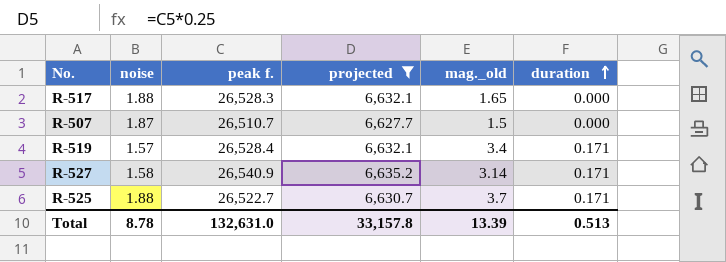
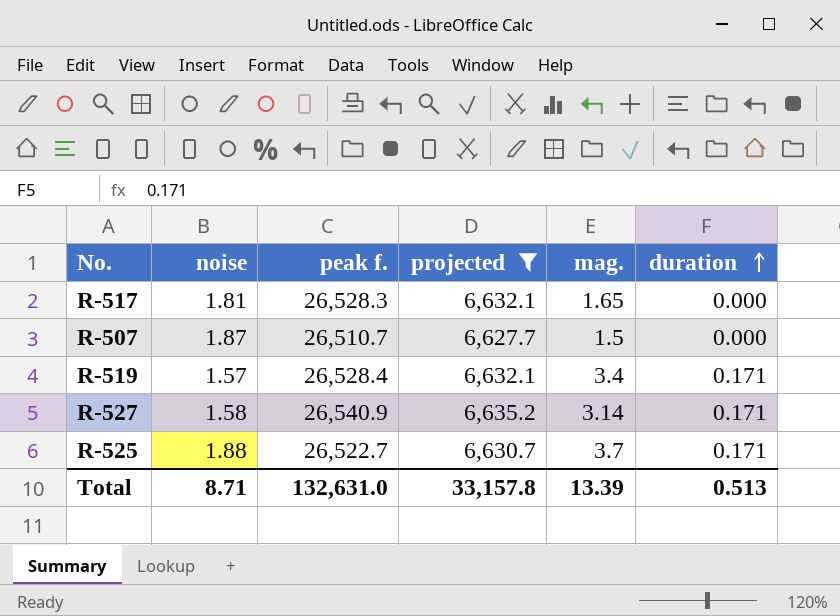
column name: mag._old -> mag.
R-517 | noise: 1.88 -> 1.81
Total | noise: 8.78 -> 8.71

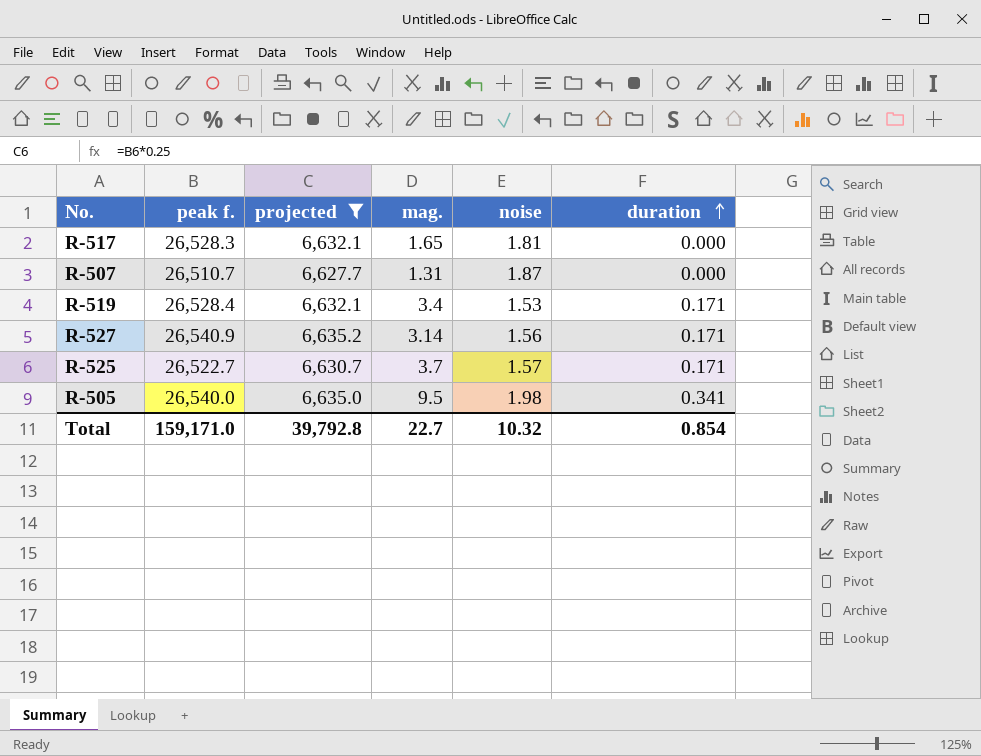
column noise | position: 2 -> 5
R-507 | mag.: 1.5 -> 1.31
R-519 | noise: 1.57 -> 1.53
R-527 | noise: 1.58 -> 1.56
R-525 | noise: 1.88 -> 1.57
row R-505: none -> 26,540.0 | 6,635.0 | 9.5 | 1.98 | 0.341
Total | peak f.: 132,631.0 -> 159,171.0
Total | projected: 33,157.8 -> 39,792.8
Total | mag.: 13.39 -> 22.7
Total | noise: 8.71 -> 10.32
Total | duration: 0.513 -> 0.854

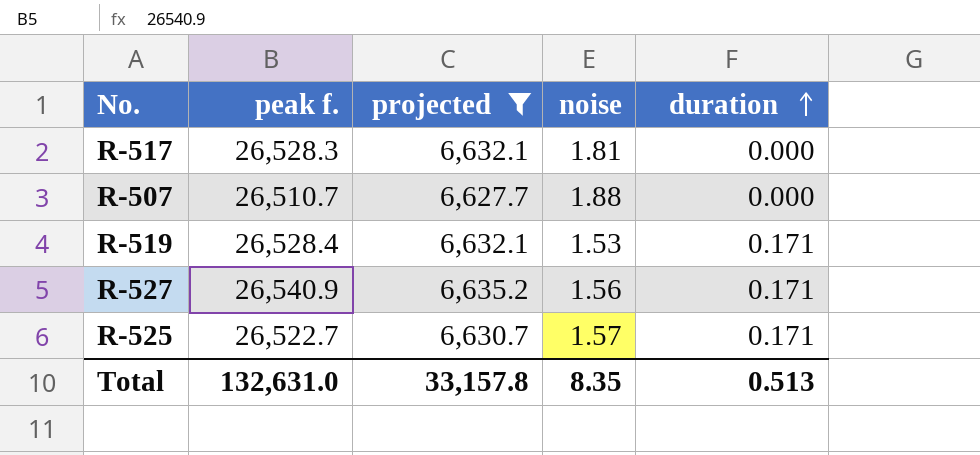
column mag. | position: 4 -> none
row R-505: 26,540.0 | 6,635.0 | 9.5 | 1.98 | 0.341 -> none
R-507 | noise: 1.87 -> 1.88
Total | peak f.: 159,171.0 -> 132,631.0
Total | projected: 39,792.8 -> 33,157.8
Total | noise: 10.32 -> 8.35
Total | duration: 0.854 -> 0.513

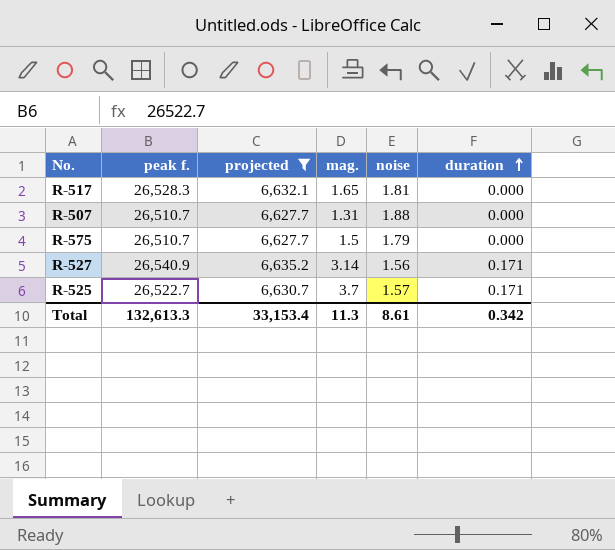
column mag. | position: none -> 4
row R-519: 26,528.4 | 6,632.1 | 1.53 | 0.171 -> none
row R-575: none -> 26,510.7 | 6,627.7 | 1.5 | 1.79 | 0.000
Total | peak f.: 132,631.0 -> 132,613.3
Total | projected: 33,157.8 -> 33,153.4
Total | noise: 8.35 -> 8.61
Total | duration: 0.513 -> 0.342

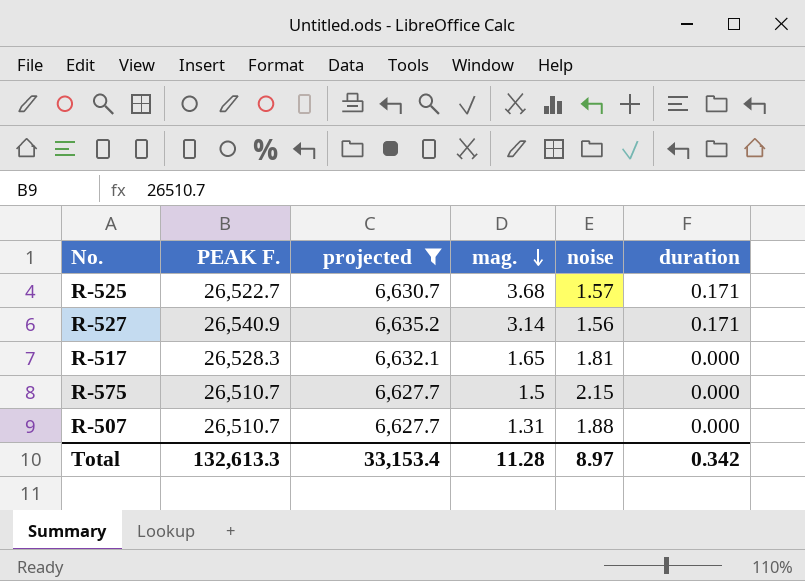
row order: duration ascending -> mag. descending
column name: peak f. -> PEAK F.
R-525 | mag.: 3.7 -> 3.68
R-575 | noise: 1.79 -> 2.15
Total | mag.: 11.3 -> 11.28
Total | noise: 8.61 -> 8.97

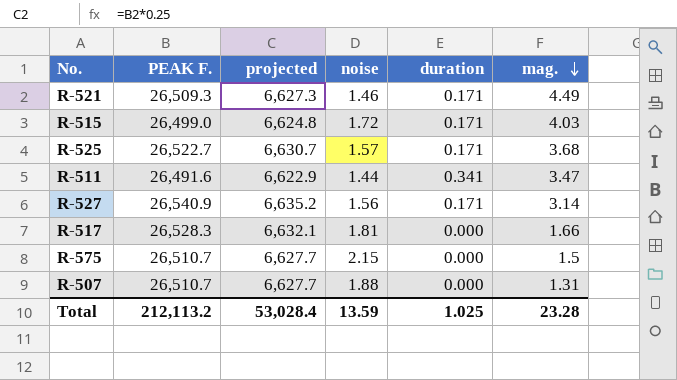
filter: projected >= 6,627.7 -> none
column mag. | position: 4 -> 6
R-517 | mag.: 1.65 -> 1.66
Total | PEAK F.: 132,613.3 -> 212,113.2
Total | projected: 33,153.4 -> 53,028.4
Total | noise: 8.97 -> 13.59
Total | duration: 0.342 -> 1.025
Total | mag.: 11.28 -> 23.28

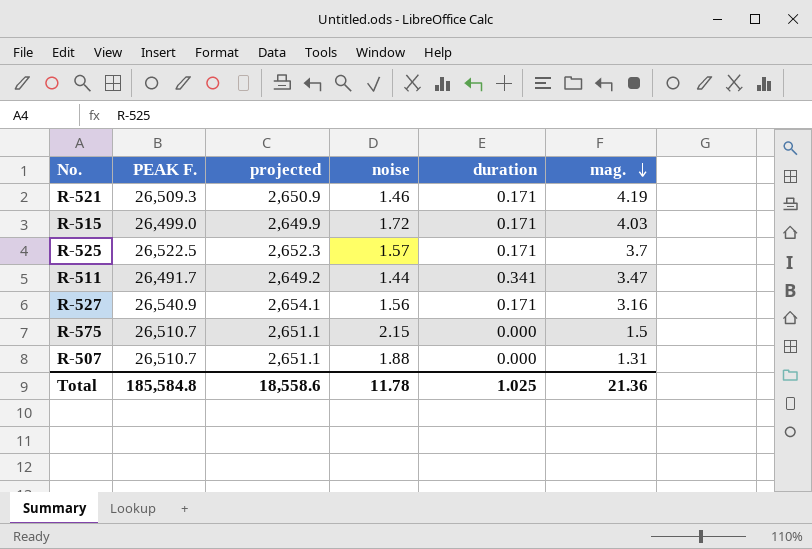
column projected | formula: [PEAK F.] * 0.25 -> [PEAK F.] * 0.1
row R-517: 26,528.3 | 6,632.1 | 1.81 | 0.000 | 1.66 -> none
R-521 | mag.: 4.49 -> 4.19
R-525 | PEAK F.: 26,522.7 -> 26,522.5
R-525 | mag.: 3.68 -> 3.7
R-511 | PEAK F.: 26,491.6 -> 26,491.7
R-527 | mag.: 3.14 -> 3.16
Total | PEAK F.: 212,113.2 -> 185,584.8
Total | projected: 53,028.4 -> 18,558.6
Total | noise: 13.59 -> 11.78
Total | mag.: 23.28 -> 21.36

